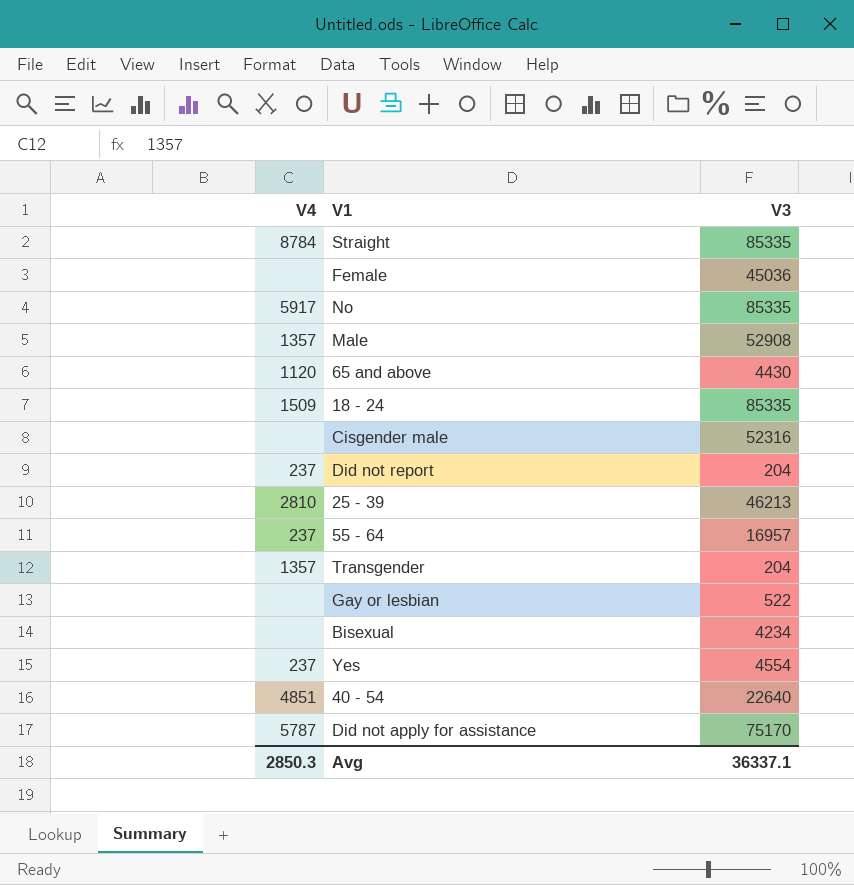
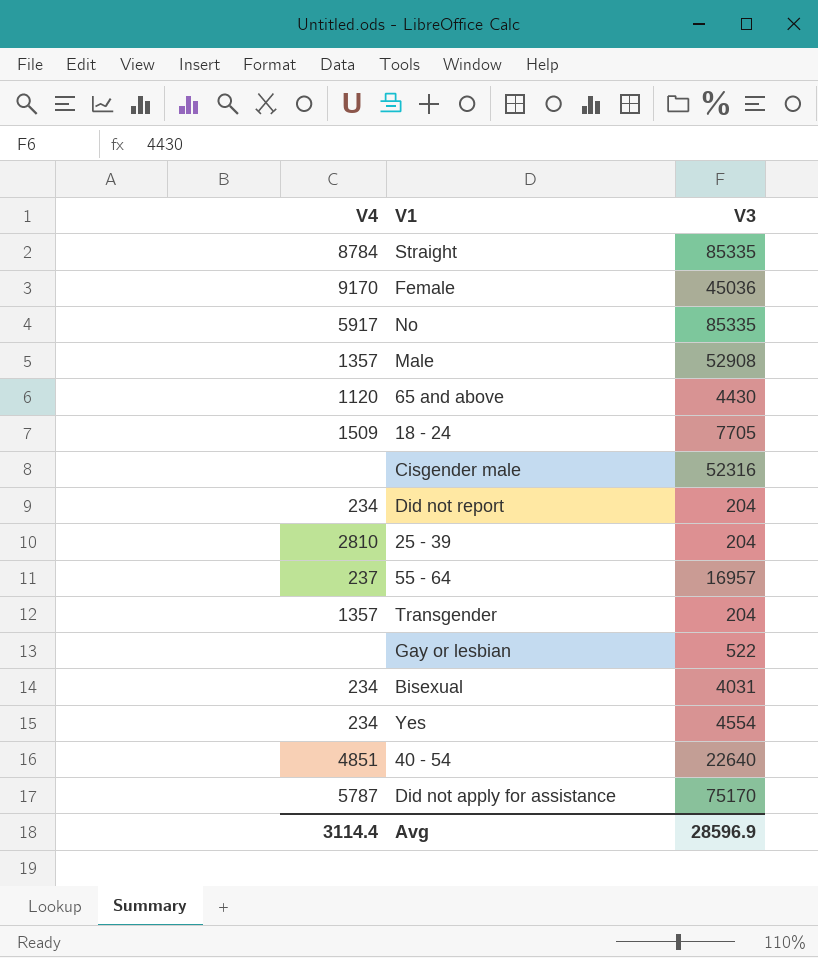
Female | V4: none -> 9170
18 - 24 | V3: 85335 -> 7705
Did not report | V4: 237 -> 234
25 - 39 | V3: 46213 -> 204
Bisexual | V4: none -> 234
Bisexual | V3: 4234 -> 4031
Yes | V4: 237 -> 234
Avg | V4: 2850.3 -> 3114.4
Avg | V3: 36337.1 -> 28596.9

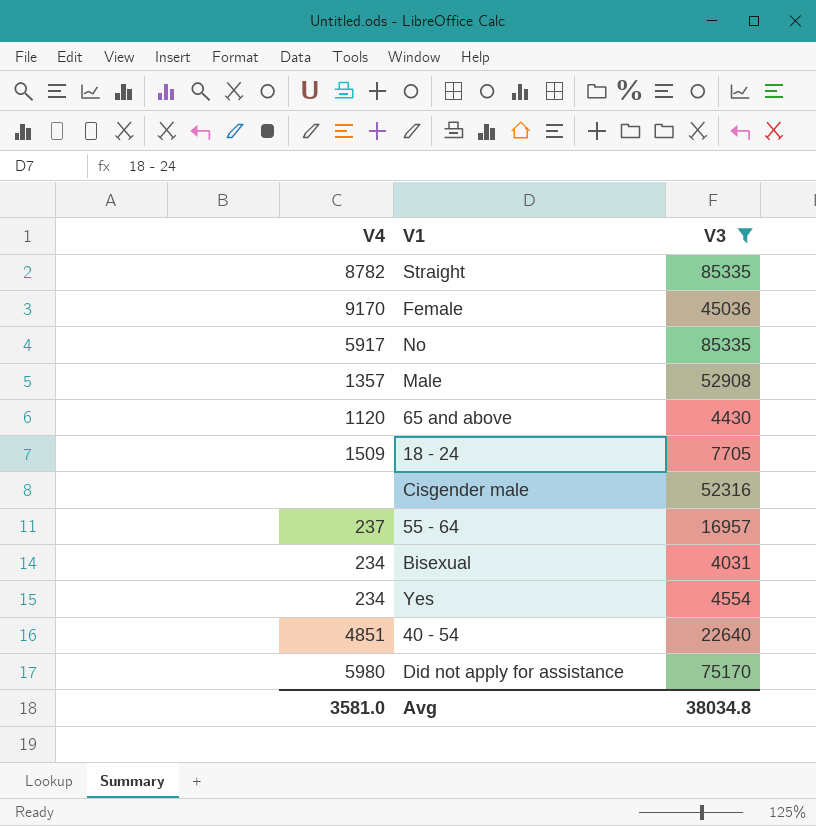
filter: none -> V3 >= 4031
Straight | V4: 8784 -> 8782
Did not apply for assistance | V4: 5787 -> 5980
Avg | V4: 3114.4 -> 3581.0
Avg | V3: 28596.9 -> 38034.8

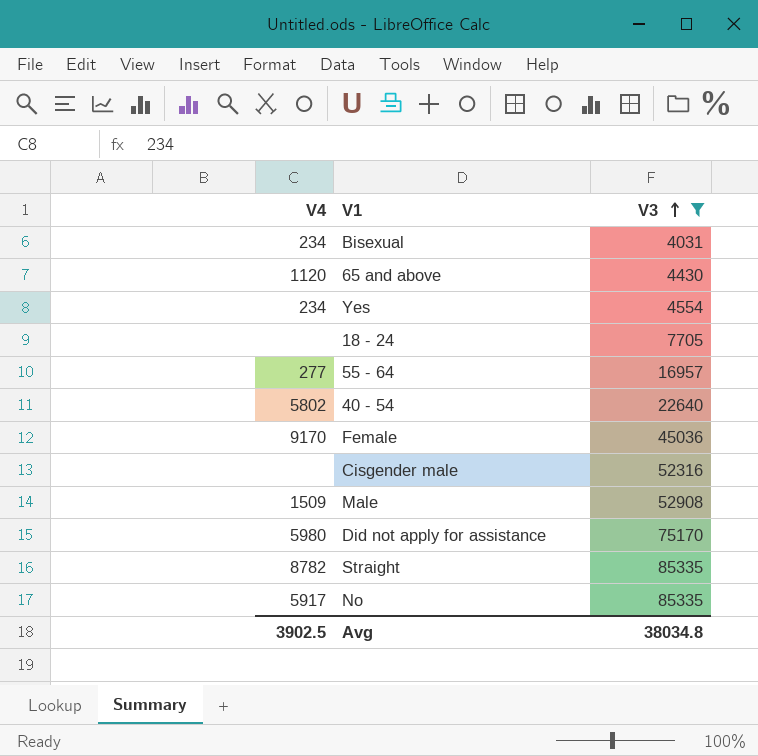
row order: none -> V3 ascending
18 - 24 | V4: 1509 -> none
55 - 64 | V4: 237 -> 277
40 - 54 | V4: 4851 -> 5802
Male | V4: 1357 -> 1509
Avg | V4: 3581.0 -> 3902.5

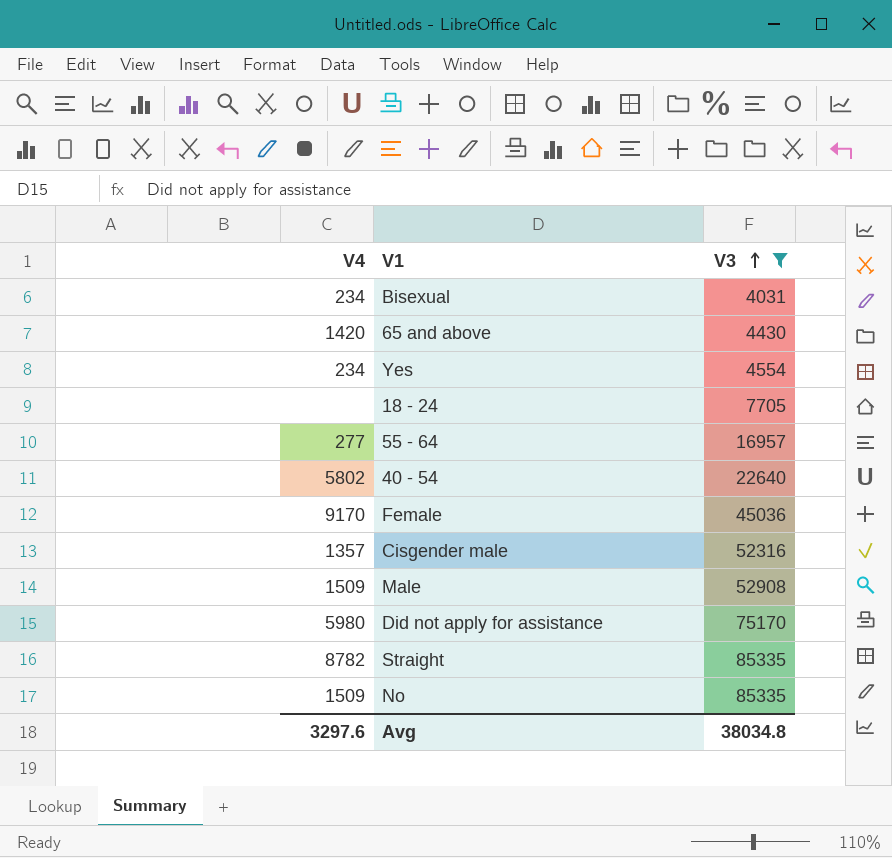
65 and above | V4: 1120 -> 1420
Cisgender male | V4: none -> 1357
No | V4: 5917 -> 1509
Avg | V4: 3902.5 -> 3297.6

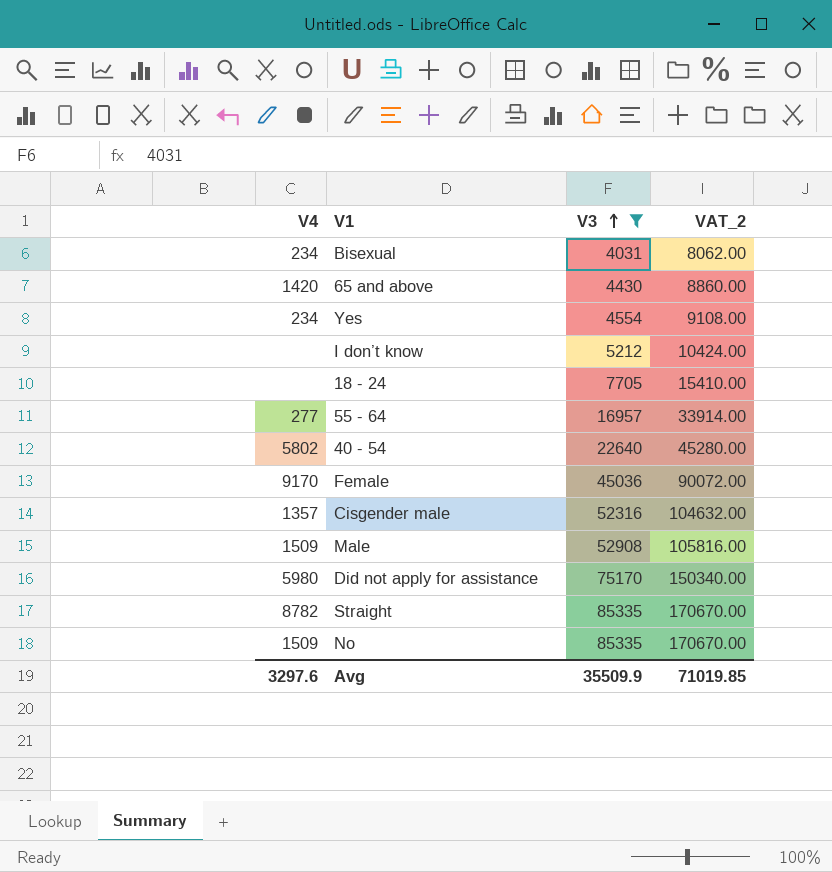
column VAT_2 | formula: none -> [V3] * 2
row I don’t know: none -> none | 5212 | 10424.00
Avg | V3: 38034.8 -> 35509.9

